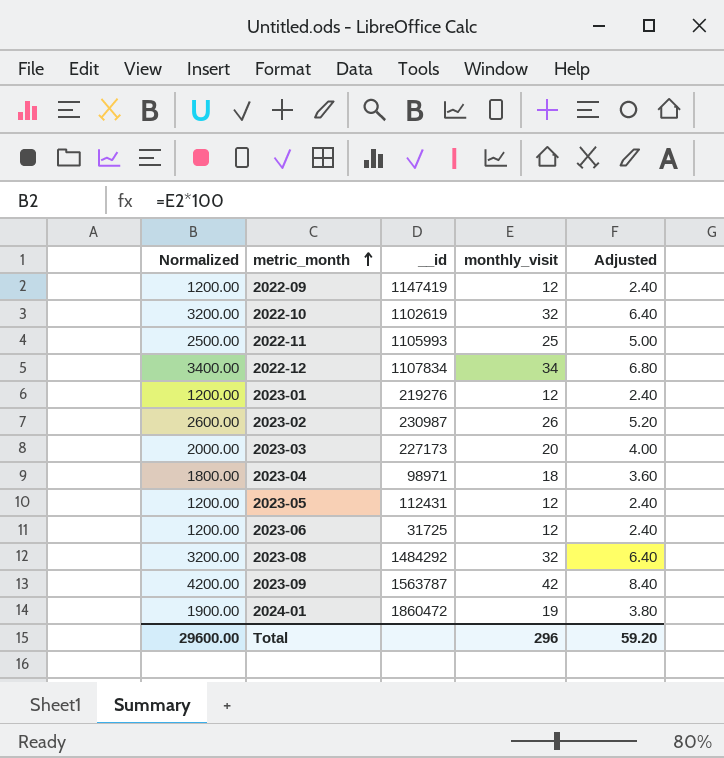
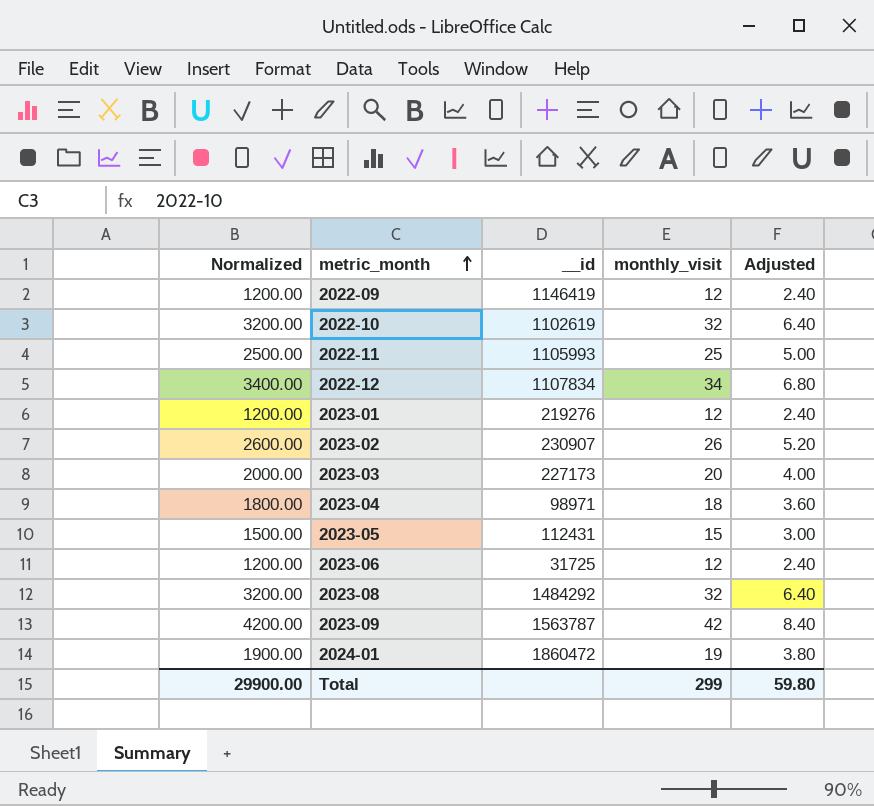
2022-09 | __id: 1147419 -> 1146419
2023-02 | __id: 230987 -> 230907
2023-05 | Normalized: 1200.00 -> 1500.00
2023-05 | monthly_visit: 12 -> 15
2023-05 | Adjusted: 2.40 -> 3.00
Total | Normalized: 29600.00 -> 29900.00
Total | monthly_visit: 296 -> 299
Total | Adjusted: 59.20 -> 59.80

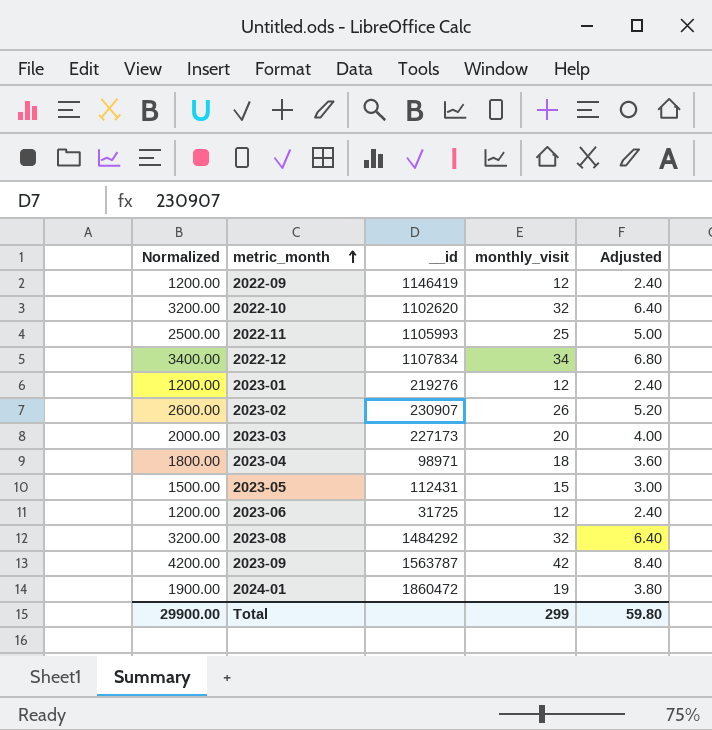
2022-10 | __id: 1102619 -> 1102620

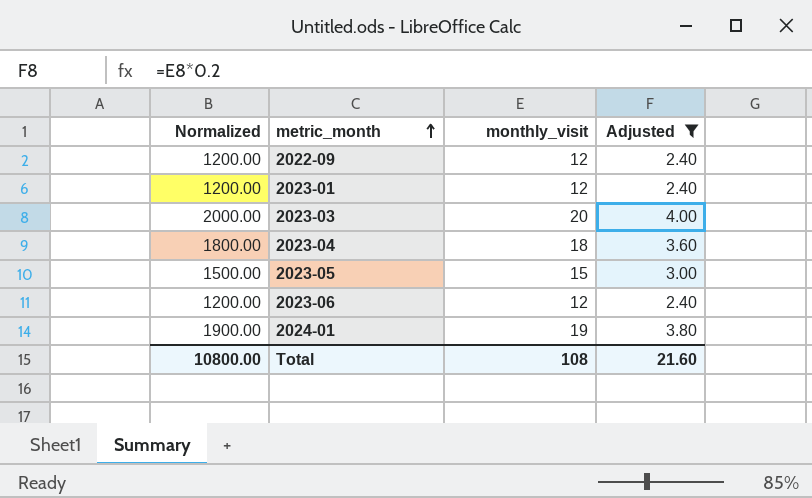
filter: none -> Adjusted <= 4.00
column __id | position: 3 -> none
Total | Normalized: 29900.00 -> 10800.00
Total | monthly_visit: 299 -> 108
Total | Adjusted: 59.80 -> 21.60

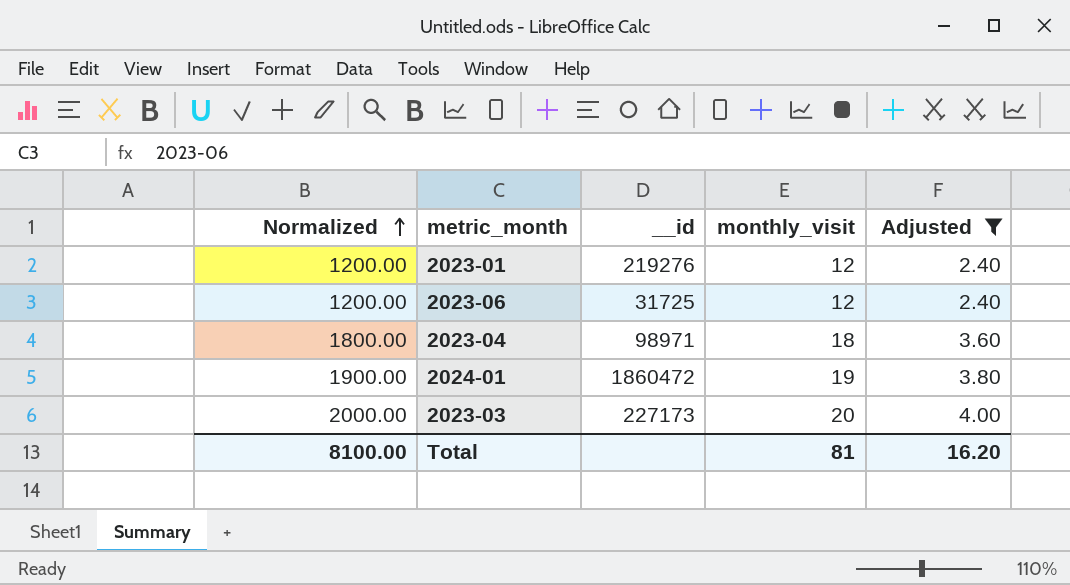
row order: metric_month ascending -> Normalized ascending
column __id | position: none -> 3
row 2022-09: 1200.00 | 12 | 2.40 -> none
row 2023-05: 1500.00 | 15 | 3.00 -> none
Total | Normalized: 10800.00 -> 8100.00
Total | monthly_visit: 108 -> 81
Total | Adjusted: 21.60 -> 16.20

